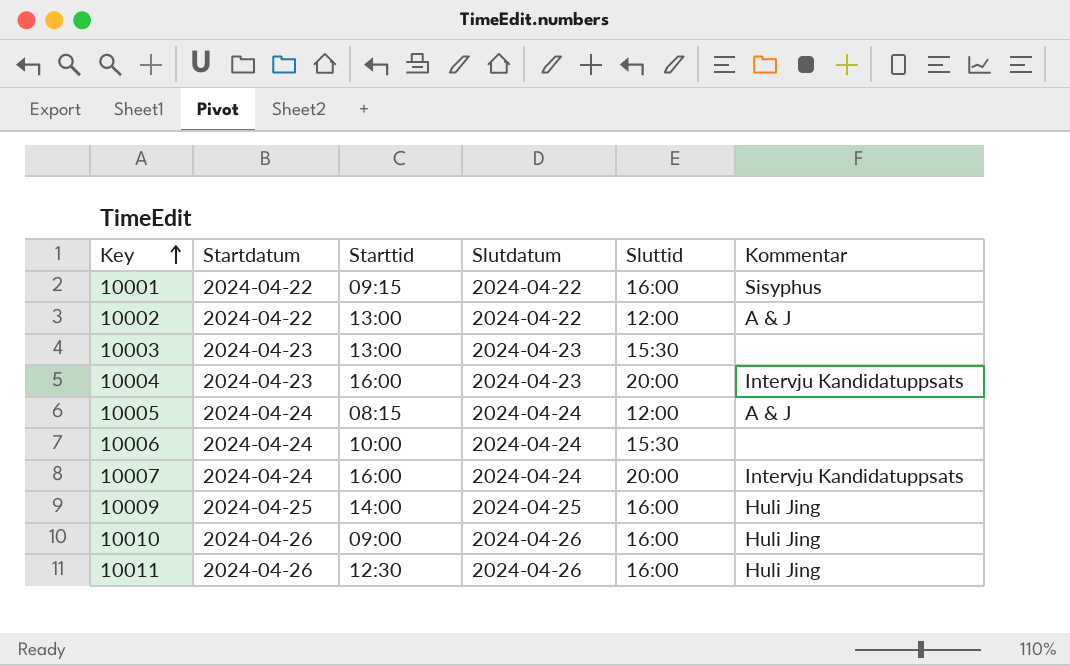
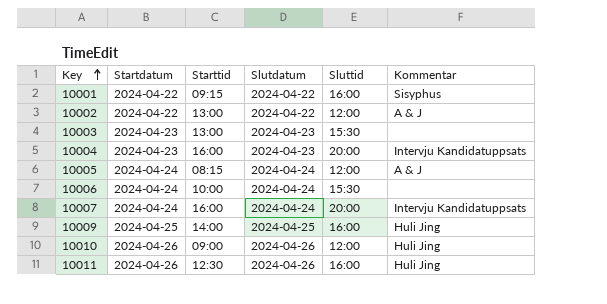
10010 | Sluttid: 16:00 -> 12:00

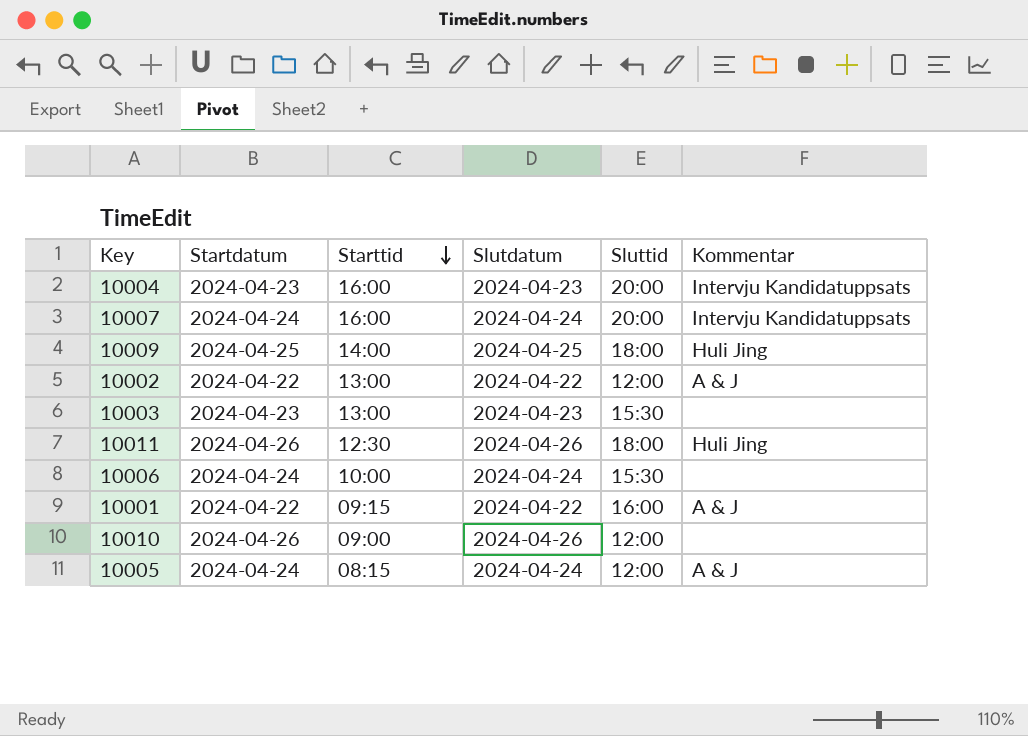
row order: Key ascending -> Starttid descending
10009 | Sluttid: 16:00 -> 18:00
10011 | Sluttid: 16:00 -> 18:00
10001 | Kommentar: Sisyphus -> A & J
10010 | Kommentar: Huli Jing -> none

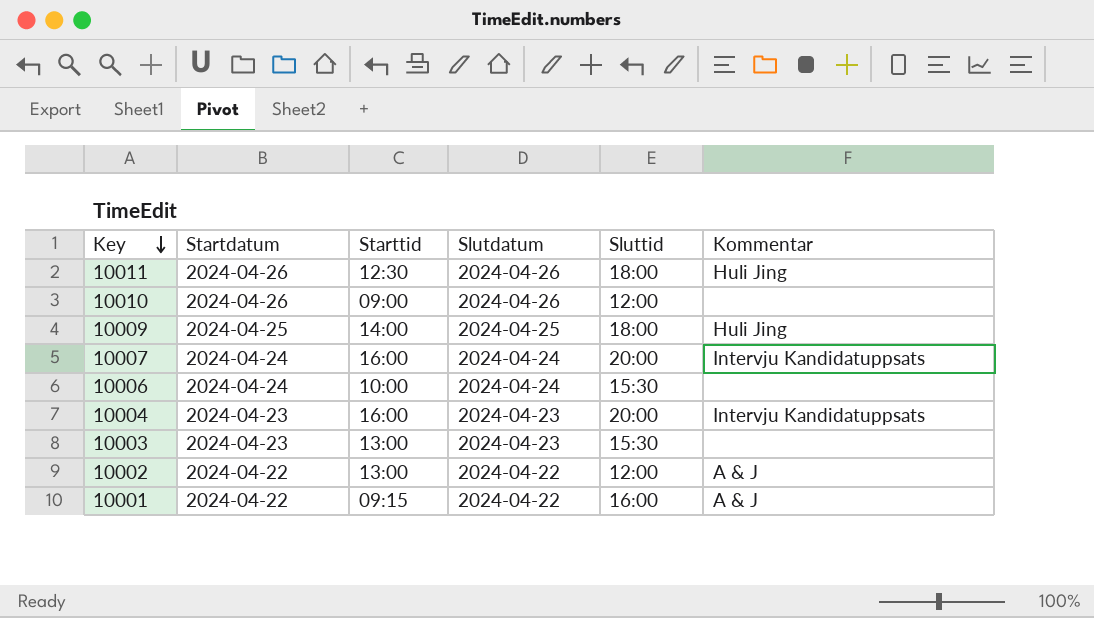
row order: Starttid descending -> Key descending
row 10005: 2024-04-24 | 08:15 | 2024-04-24 | 12:00 | A & J -> none

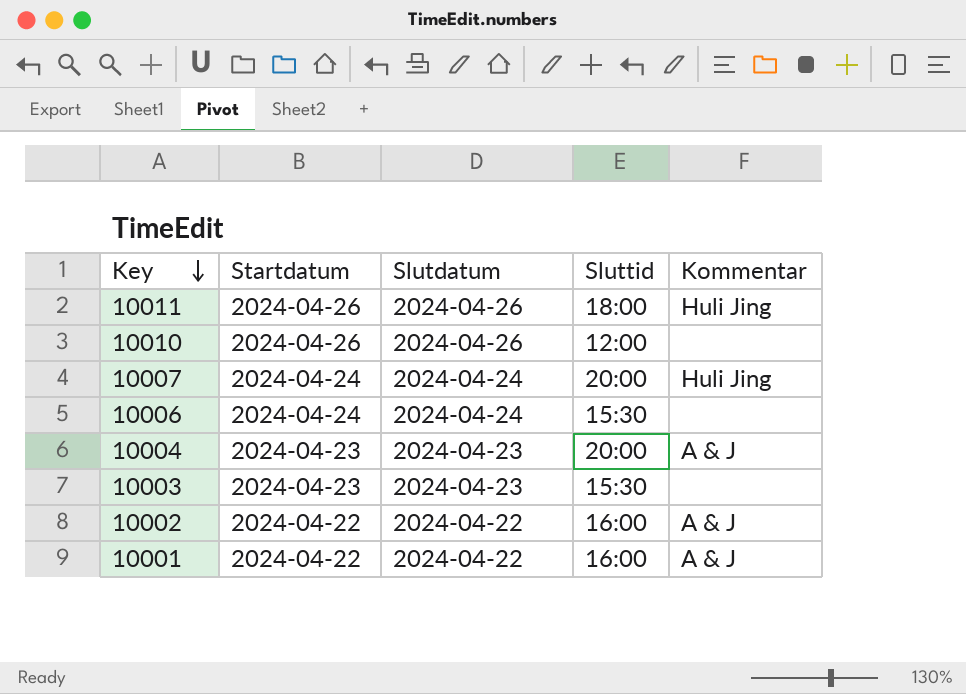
column Starttid | position: 3 -> none
row 10009: 2024-04-25 | 14:00 | 2024-04-25 | 18:00 | Huli Jing -> none
10007 | Kommentar: Intervju Kandidatuppsats -> Huli Jing
10004 | Kommentar: Intervju Kandidatuppsats -> A & J
10002 | Sluttid: 12:00 -> 16:00

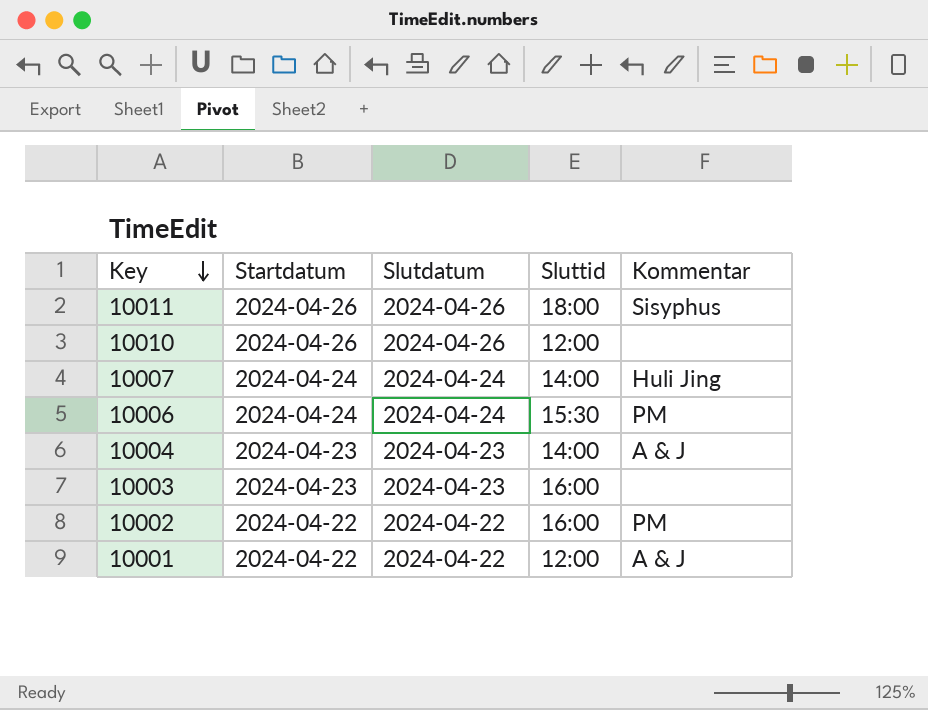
10011 | Kommentar: Huli Jing -> Sisyphus
10007 | Sluttid: 20:00 -> 14:00
10006 | Kommentar: none -> PM
10004 | Sluttid: 20:00 -> 14:00
10003 | Sluttid: 15:30 -> 16:00
10002 | Kommentar: A & J -> PM
10001 | Sluttid: 16:00 -> 12:00

